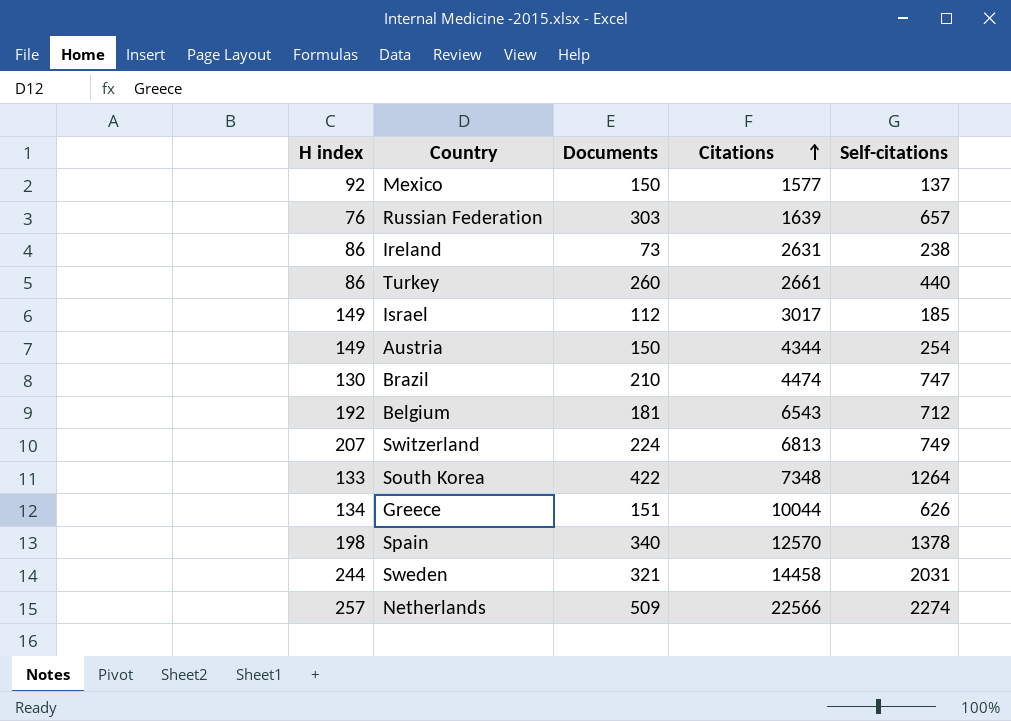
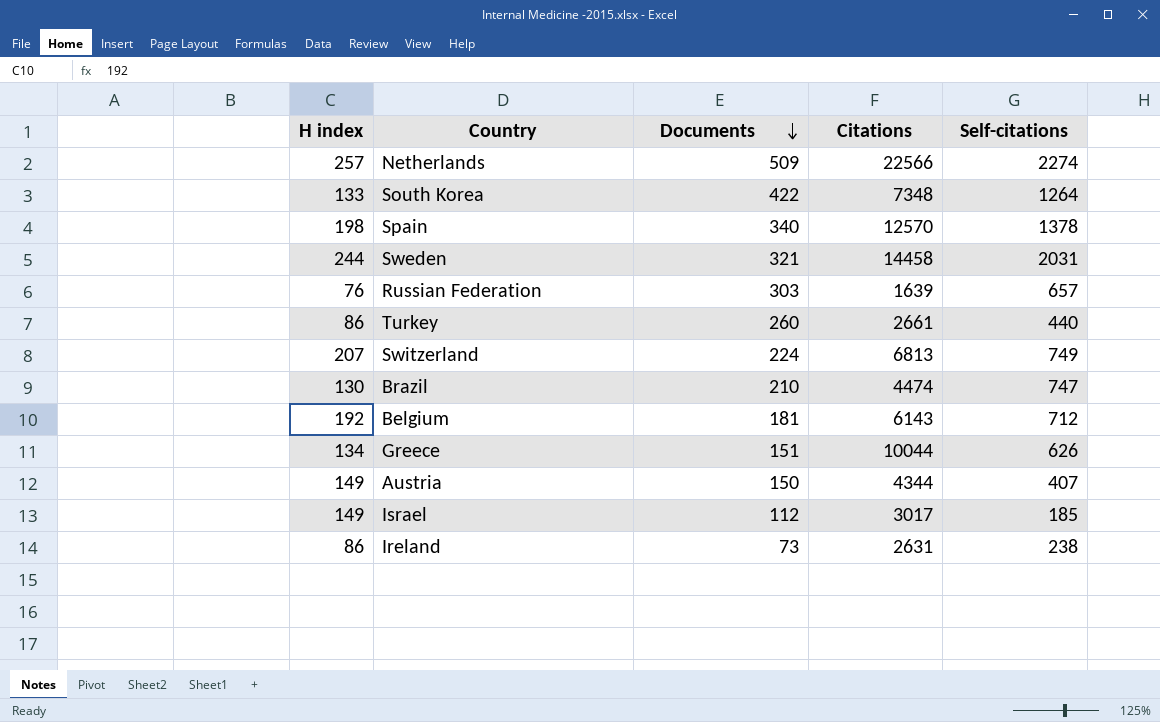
row order: Citations ascending -> Documents descending
row Mexico: 92 | 150 | 1577 | 137 -> none
Belgium | Citations: 6543 -> 6143
Austria | Self-citations: 254 -> 407

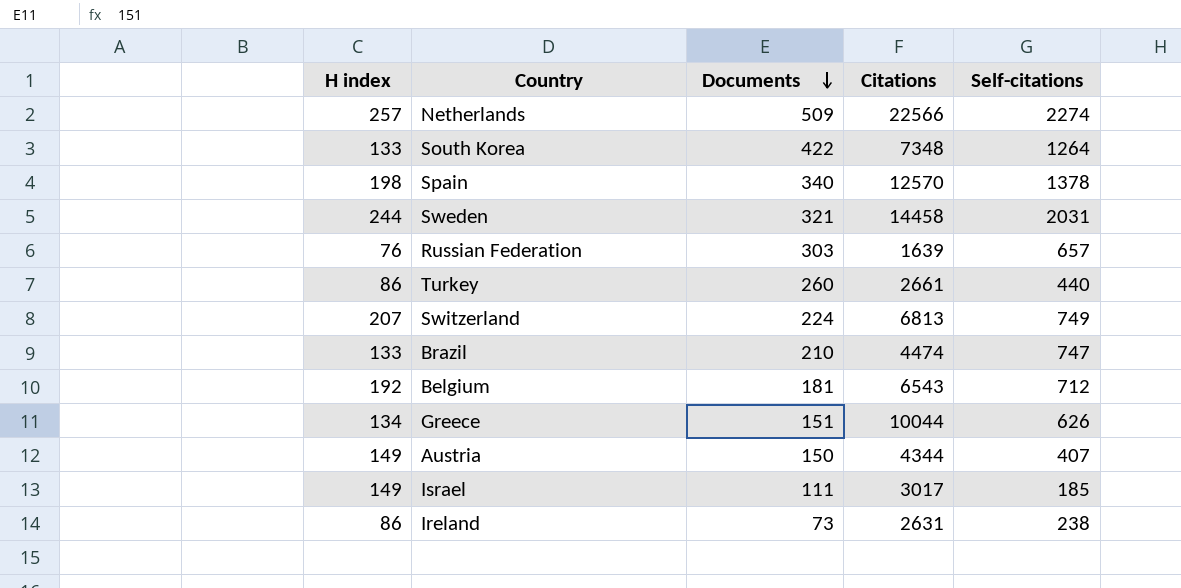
Brazil | H index: 130 -> 133
Belgium | Citations: 6143 -> 6543
Israel | Documents: 112 -> 111

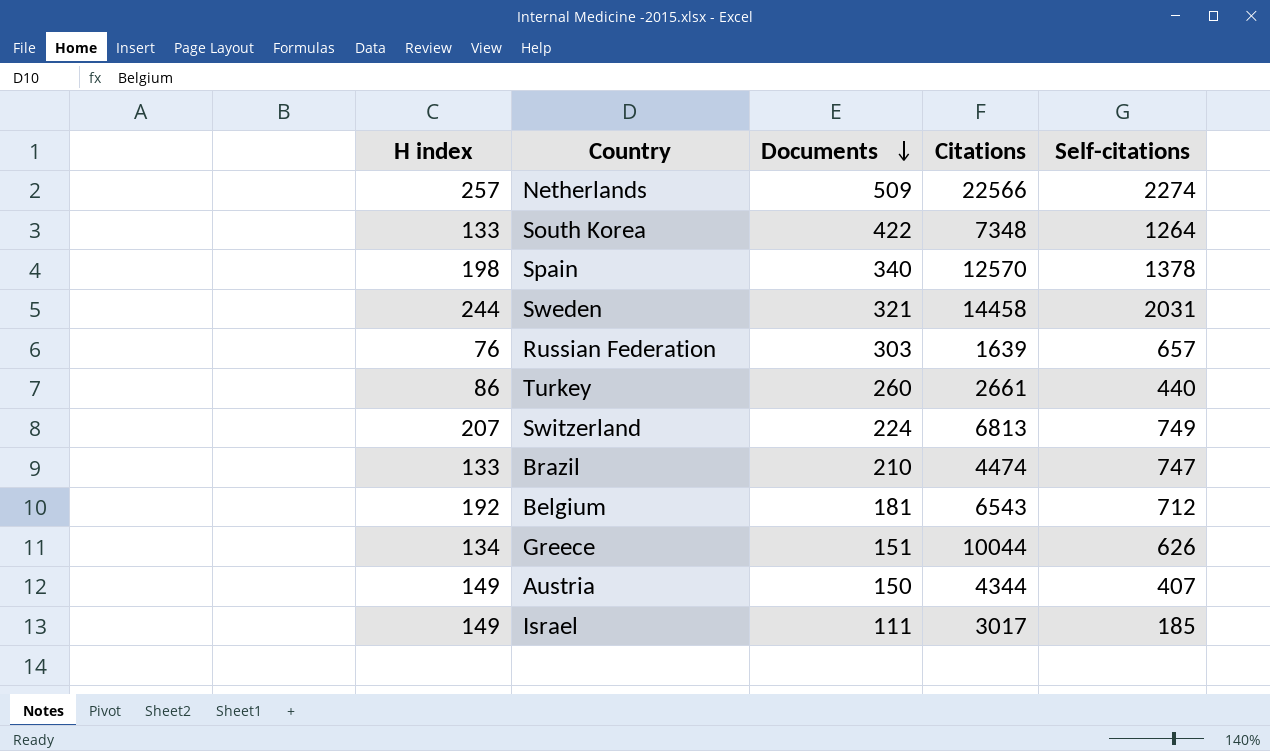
row Ireland: 86 | 73 | 2631 | 238 -> none

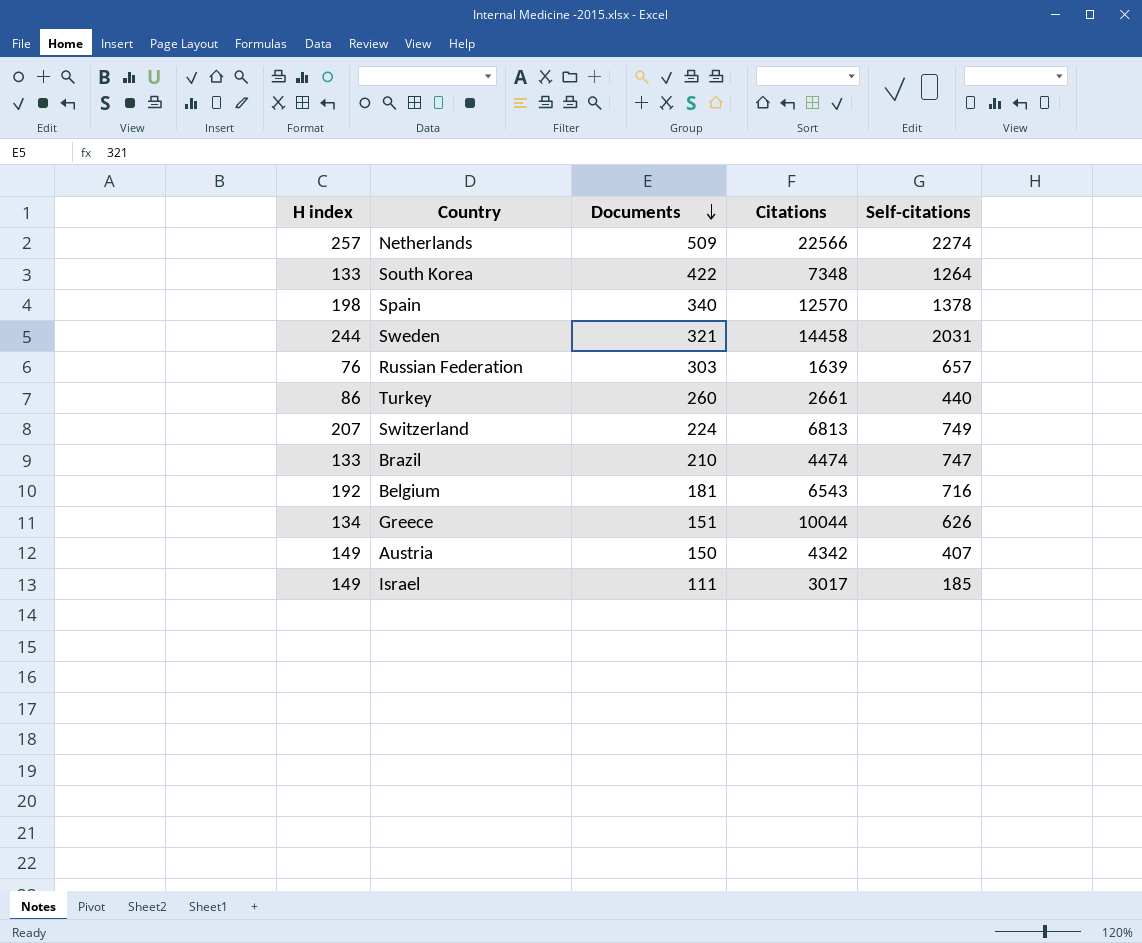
Belgium | Self-citations: 712 -> 716
Austria | Citations: 4344 -> 4342

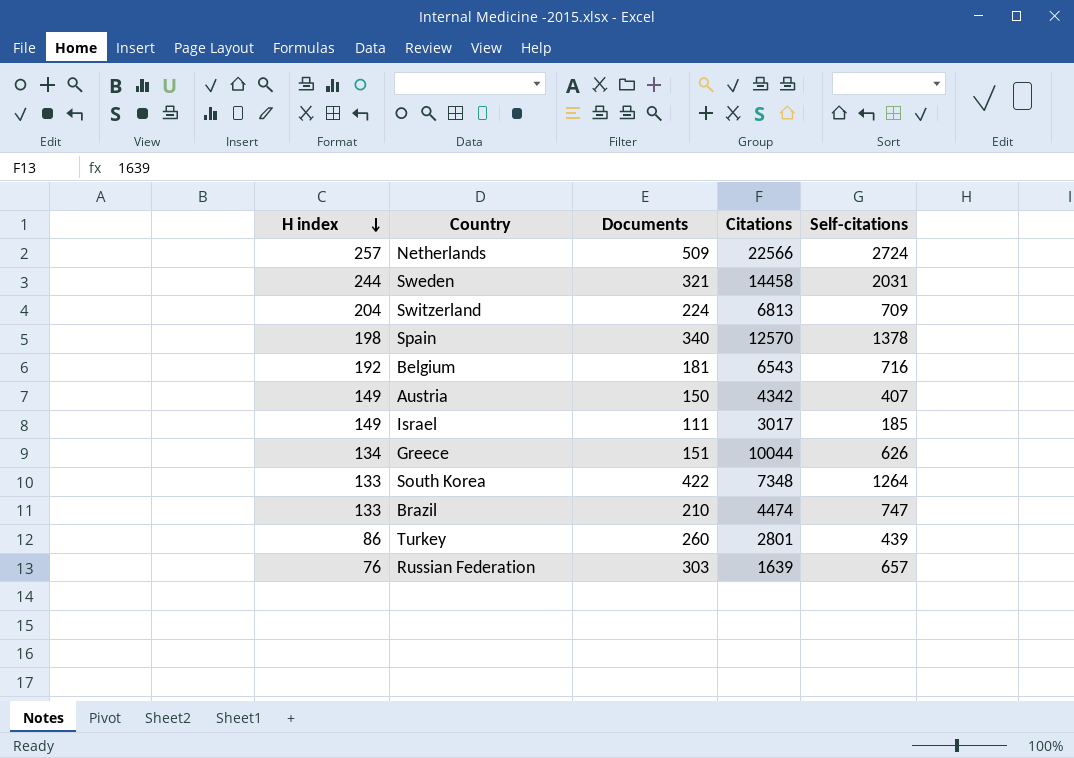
row order: Documents descending -> H index descending
Netherlands | Self-citations: 2274 -> 2724
Switzerland | H index: 207 -> 204
Switzerland | Self-citations: 749 -> 709
Turkey | Citations: 2661 -> 2801
Turkey | Self-citations: 440 -> 439

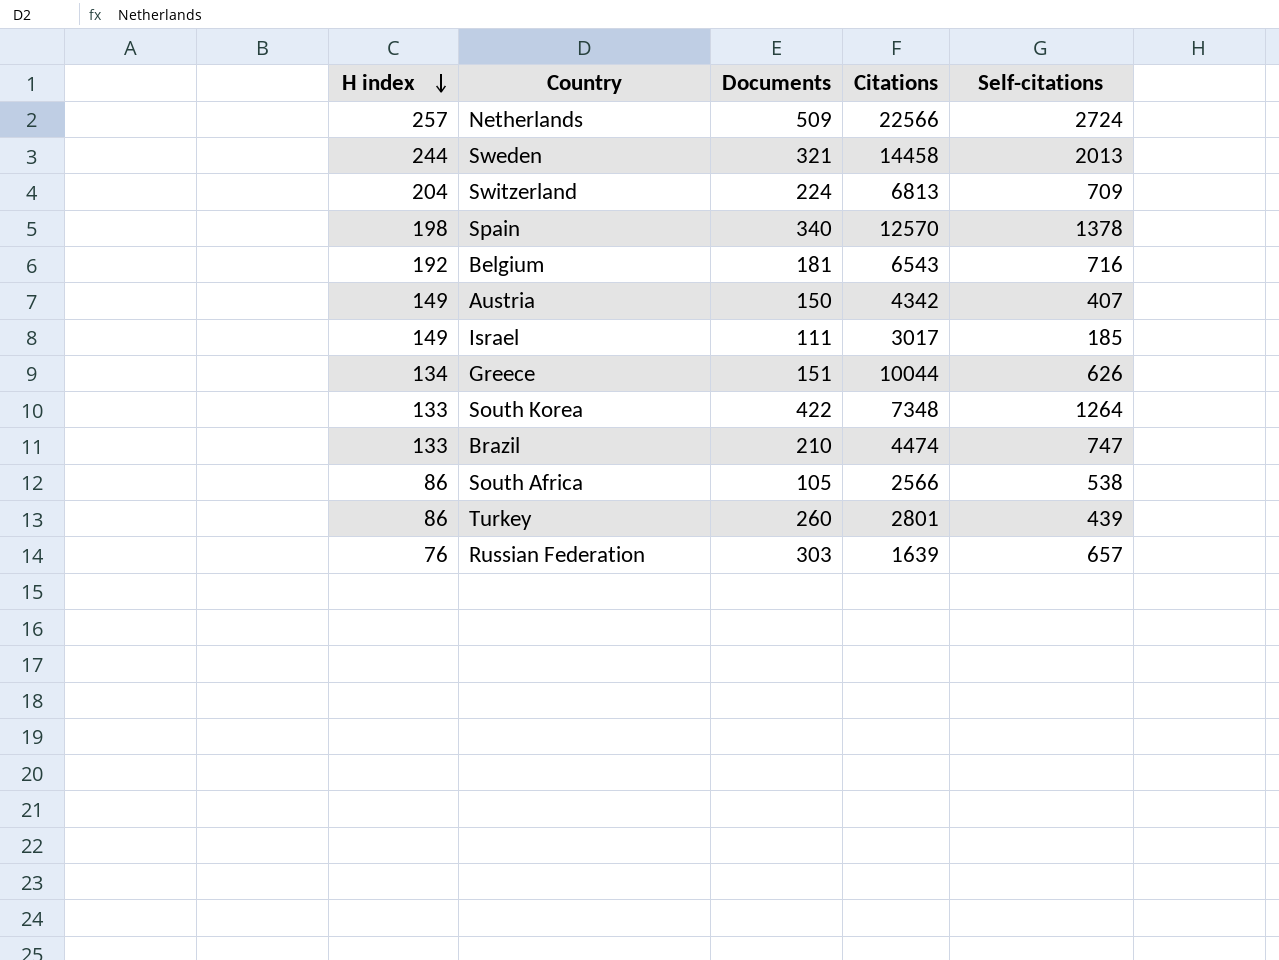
Sweden | Self-citations: 2031 -> 2013
row South Africa: none -> 86 | 105 | 2566 | 538

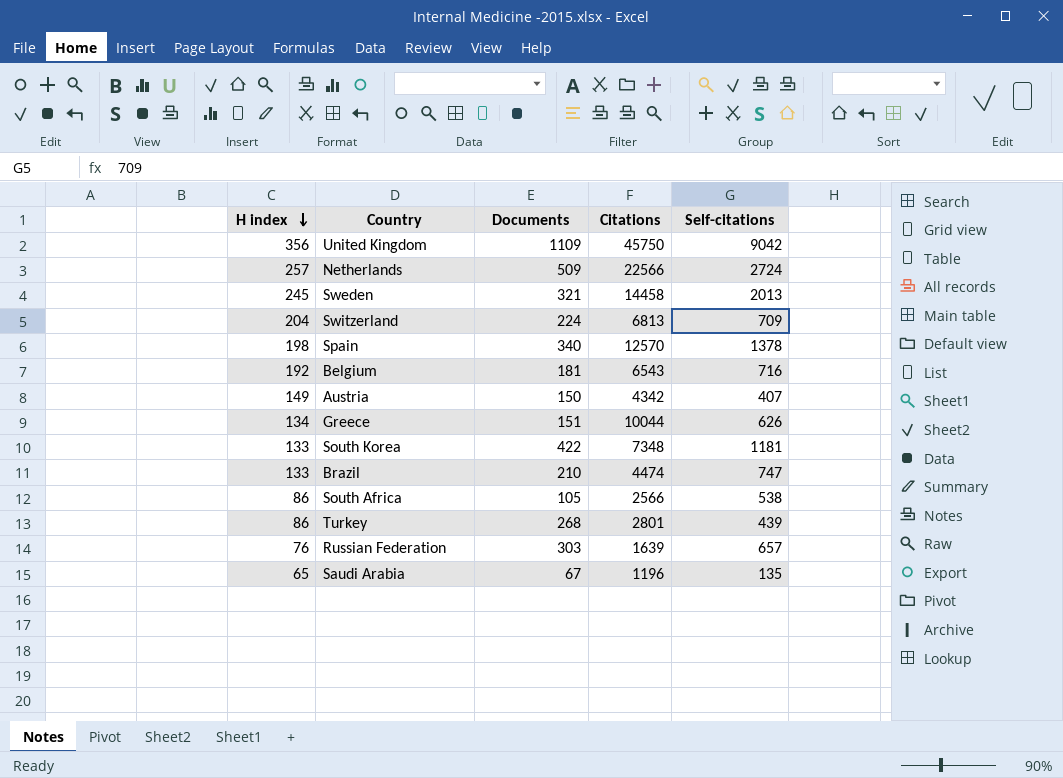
row Israel: 149 | 111 | 3017 | 185 -> none
row United Kingdom: none -> 356 | 1109 | 45750 | 9042
Sweden | H index: 244 -> 245
South Korea | Self-citations: 1264 -> 1181
Turkey | Documents: 260 -> 268
row Saudi Arabia: none -> 65 | 67 | 1196 | 135

